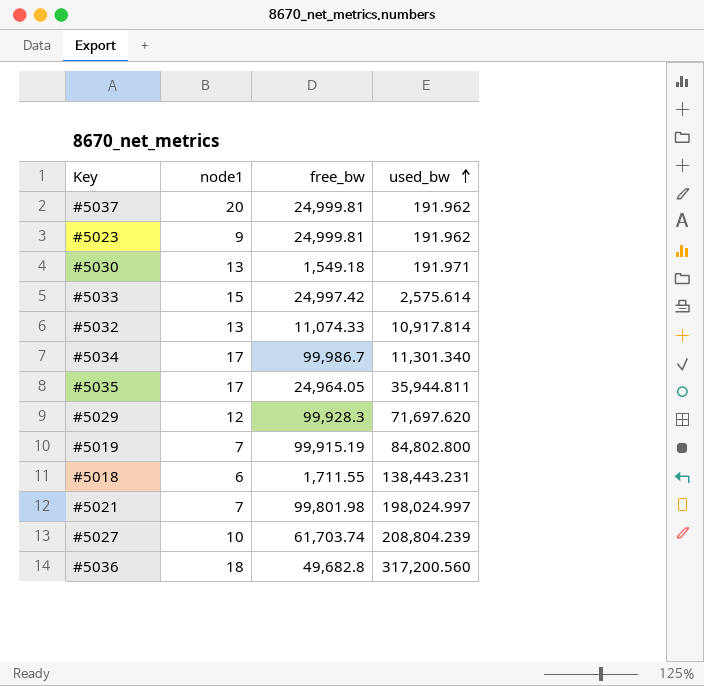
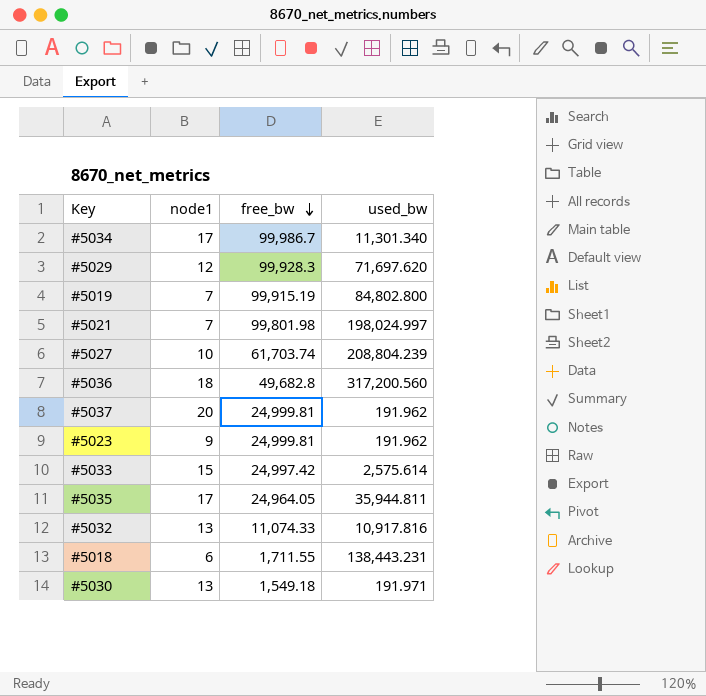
row order: used_bw ascending -> free_bw descending
#5032 | used_bw: 10,917.814 -> 10,917.816

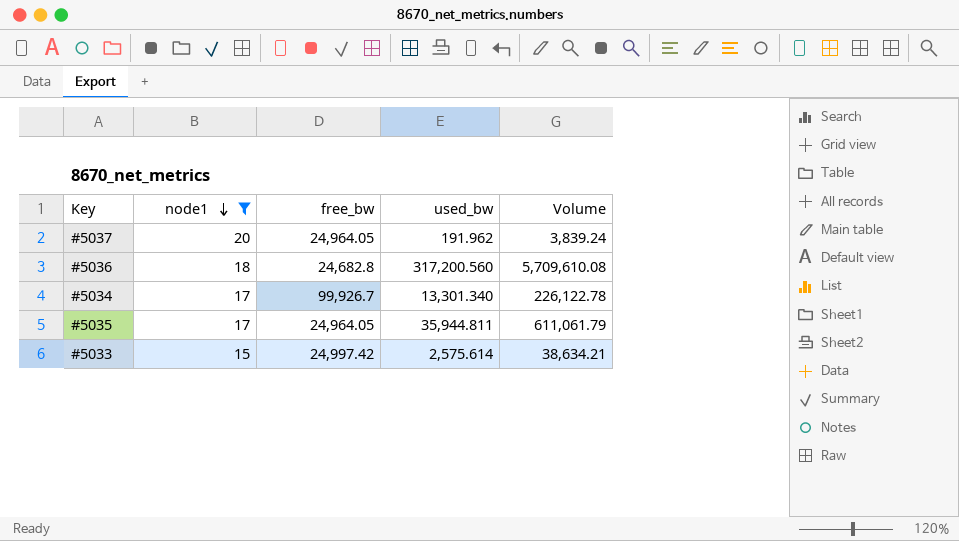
filter: none -> node1 >= 15
row order: free_bw descending -> node1 descending
column Volume | formula: none -> [node1] * [used_bw]
#5037 | free_bw: 24,999.81 -> 24,964.05
#5036 | free_bw: 49,682.8 -> 24,682.8
#5034 | free_bw: 99,986.7 -> 99,926.7
#5034 | used_bw: 11,301.340 -> 13,301.340

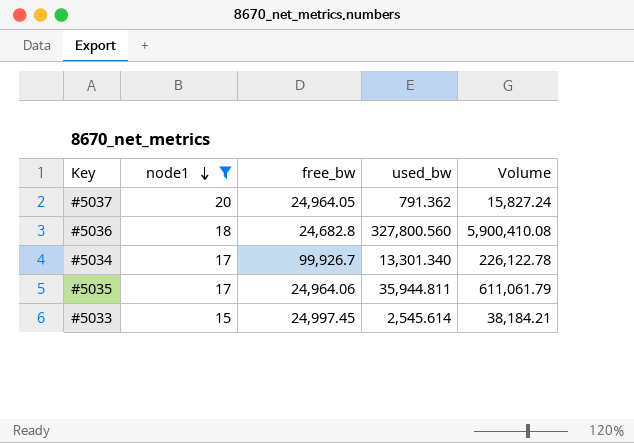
#5037 | used_bw: 191.962 -> 791.362
#5037 | Volume: 3,839.24 -> 15,827.24
#5036 | used_bw: 317,200.560 -> 327,800.560
#5036 | Volume: 5,709,610.08 -> 5,900,410.08
#5035 | free_bw: 24,964.05 -> 24,964.06
#5033 | free_bw: 24,997.42 -> 24,997.45
#5033 | used_bw: 2,575.614 -> 2,545.614
#5033 | Volume: 38,634.21 -> 38,184.21

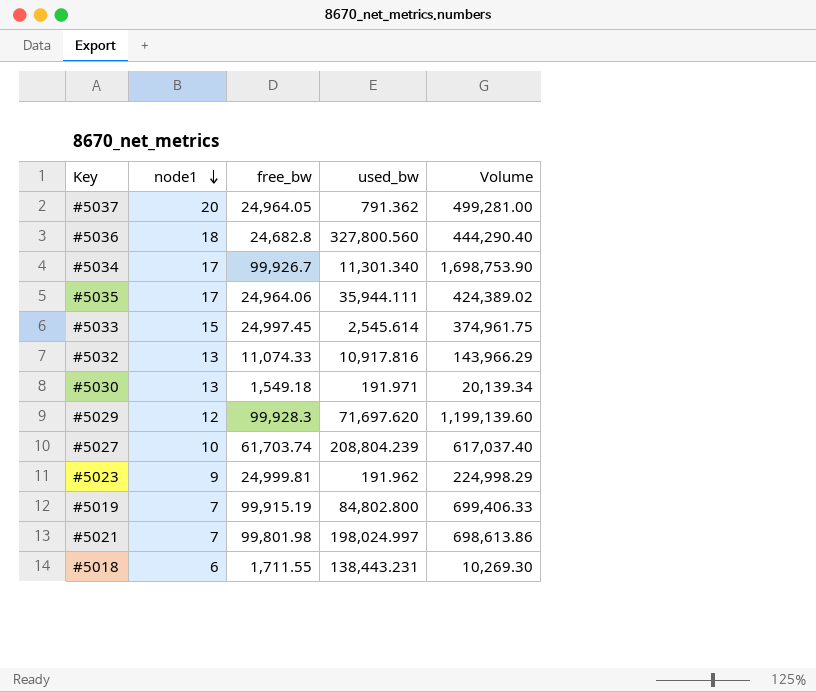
filter: node1 >= 15 -> none
column Volume | formula: [node1] * [used_bw] -> [node1] * [free_bw]
#5034 | used_bw: 13,301.340 -> 11,301.340
#5035 | used_bw: 35,944.811 -> 35,944.111

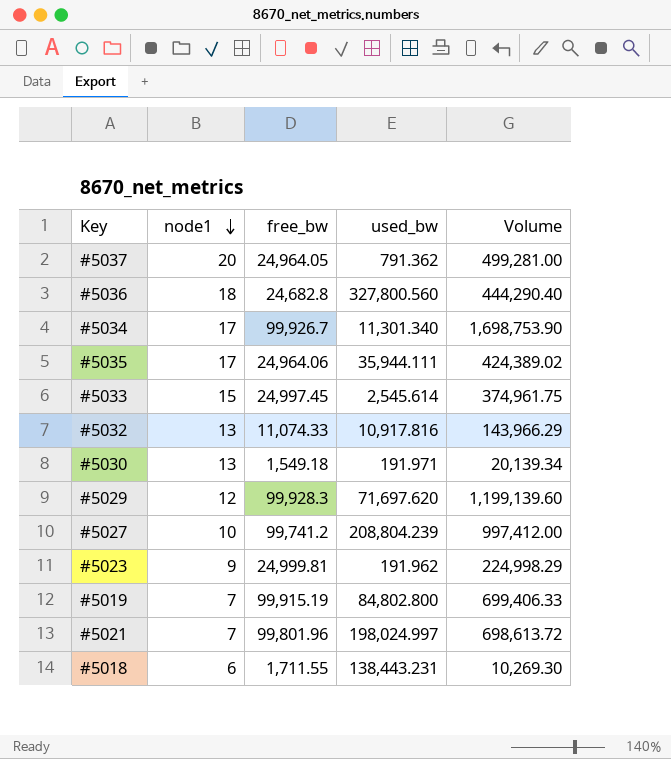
#5027 | free_bw: 61,703.74 -> 99,741.2
#5027 | Volume: 617,037.40 -> 997,412.00
#5021 | free_bw: 99,801.98 -> 99,801.96
#5021 | Volume: 698,613.86 -> 698,613.72

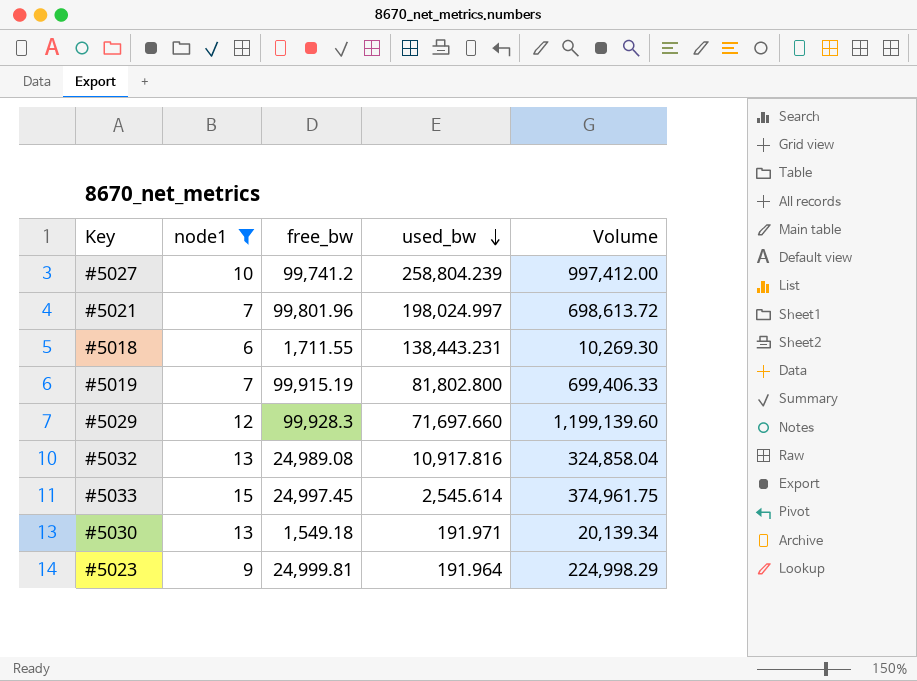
filter: none -> node1 <= 15
row order: node1 descending -> used_bw descending
#5027 | used_bw: 208,804.239 -> 258,804.239
#5019 | used_bw: 84,802.800 -> 81,802.800
#5029 | used_bw: 71,697.620 -> 71,697.660
#5032 | free_bw: 11,074.33 -> 24,989.08
#5032 | Volume: 143,966.29 -> 324,858.04
#5023 | used_bw: 191.962 -> 191.964

